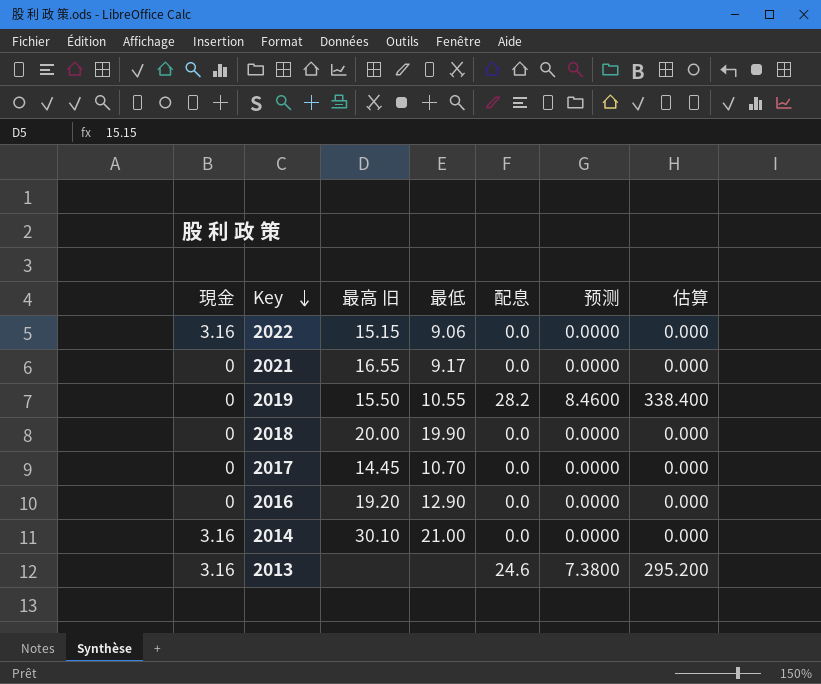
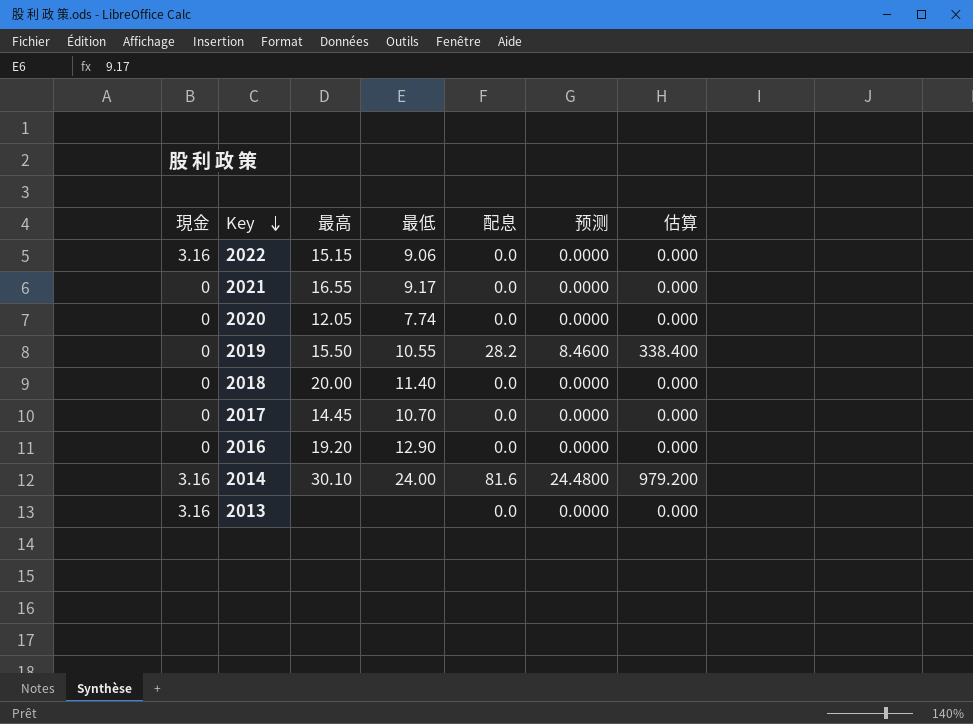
column name: 最高 旧 -> 最高
row 2020: none -> 0 | 12.05 | 7.74 | 0.0 | 0.0000 | 0.000
2018 | 最低: 19.90 -> 11.40
2014 | 最低: 21.00 -> 24.00
2014 | 配息: 0.0 -> 81.6
2014 | 预测: 0.0000 -> 24.4800
2014 | 估算: 0.000 -> 979.200
2013 | 配息: 24.6 -> 0.0
2013 | 预测: 7.3800 -> 0.0000
2013 | 估算: 295.200 -> 0.000

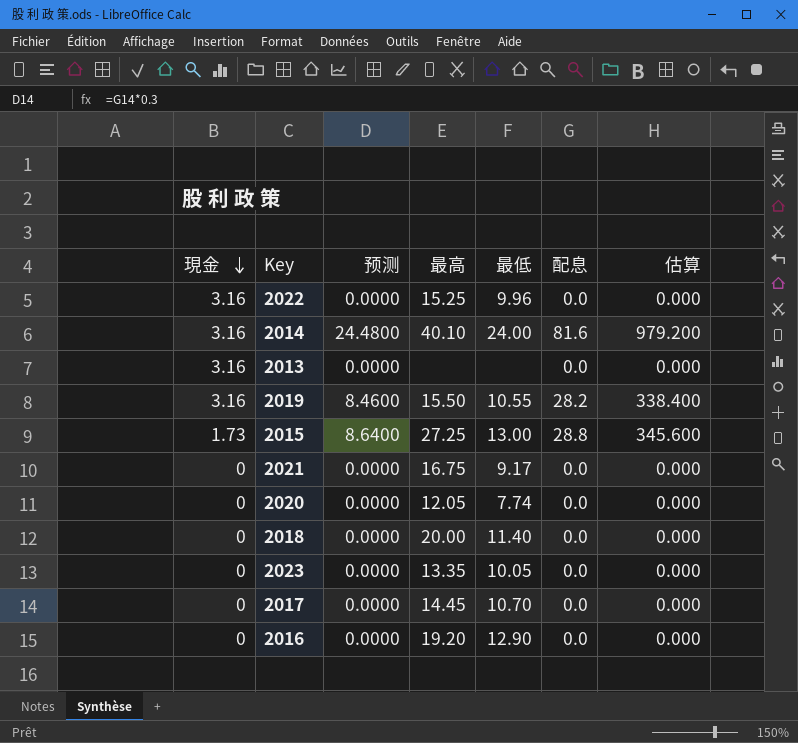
row order: Key descending -> 現金 descending
column 预测 | position: 6 -> 3
2022 | 最高: 15.15 -> 15.25
2022 | 最低: 9.06 -> 9.96
2014 | 最高: 30.10 -> 40.10
2019 | 現金: 0 -> 3.16
row 2015: none -> 1.73 | 8.6400 | 27.25 | 13.00 | 28.8 | 345.600
2021 | 最高: 16.55 -> 16.75
row 2023: none -> 0 | 0.0000 | 13.35 | 10.05 | 0.0 | 0.000

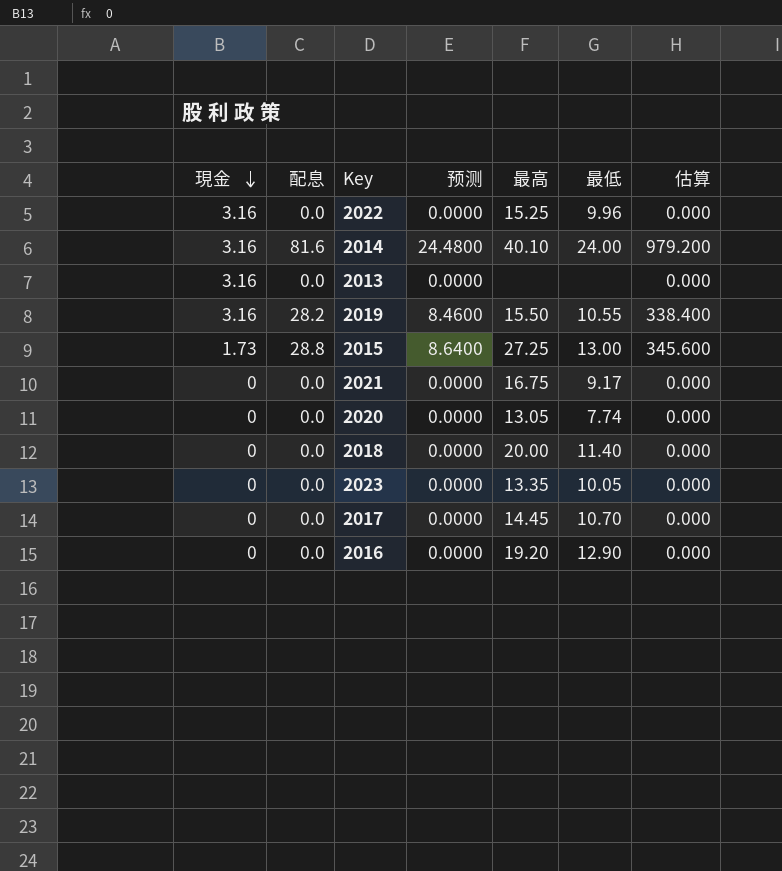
column 配息 | position: 6 -> 2
2020 | 最高: 12.05 -> 13.05

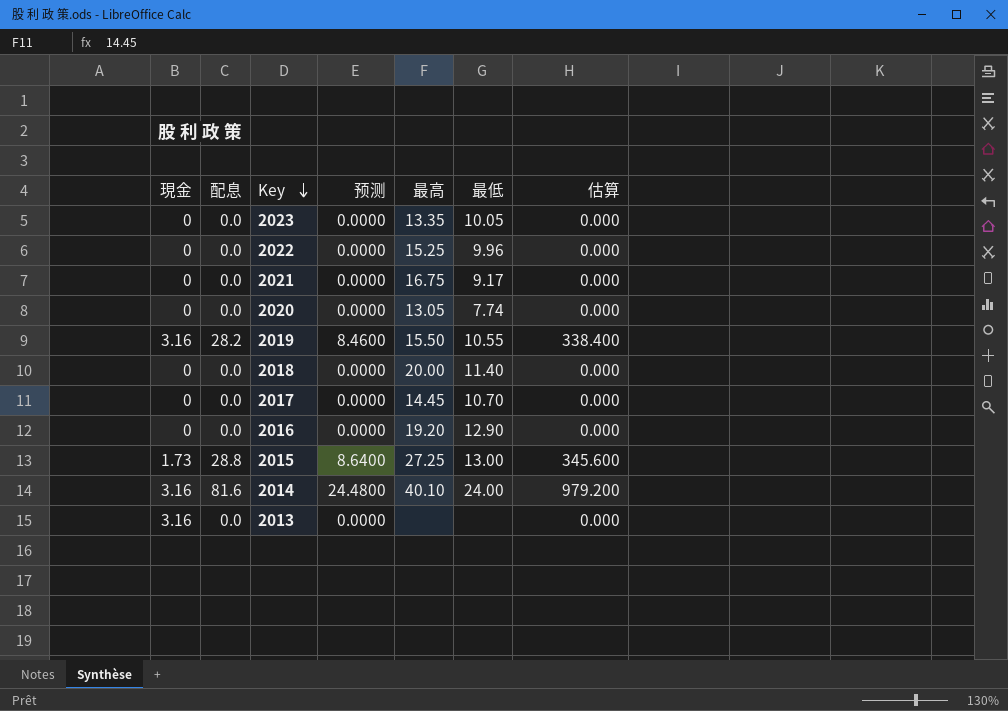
row order: 現金 descending -> Key descending
2022 | 現金: 3.16 -> 0

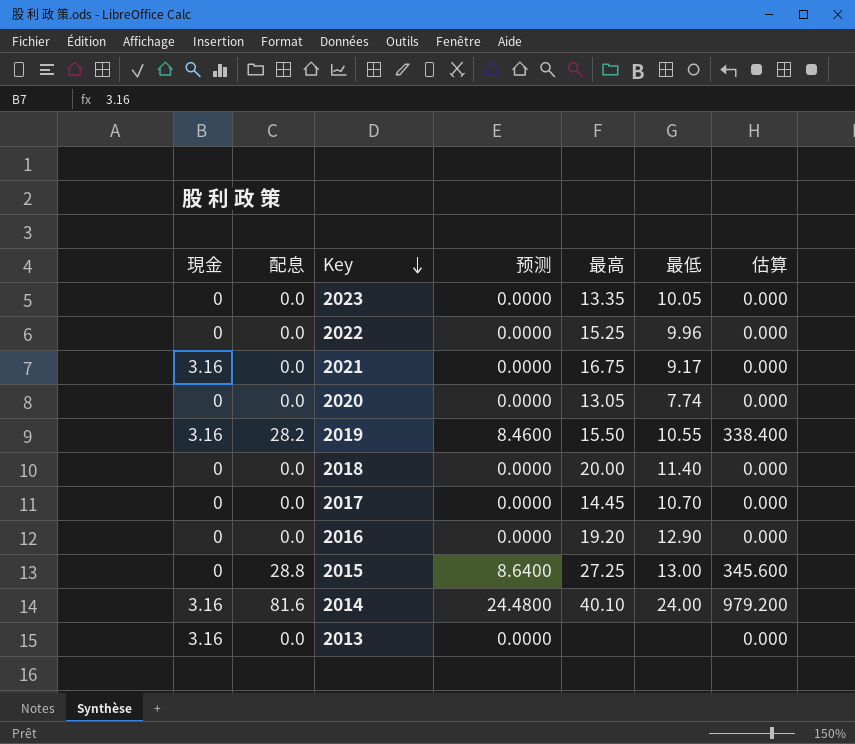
2021 | 現金: 0 -> 3.16
2015 | 現金: 1.73 -> 0

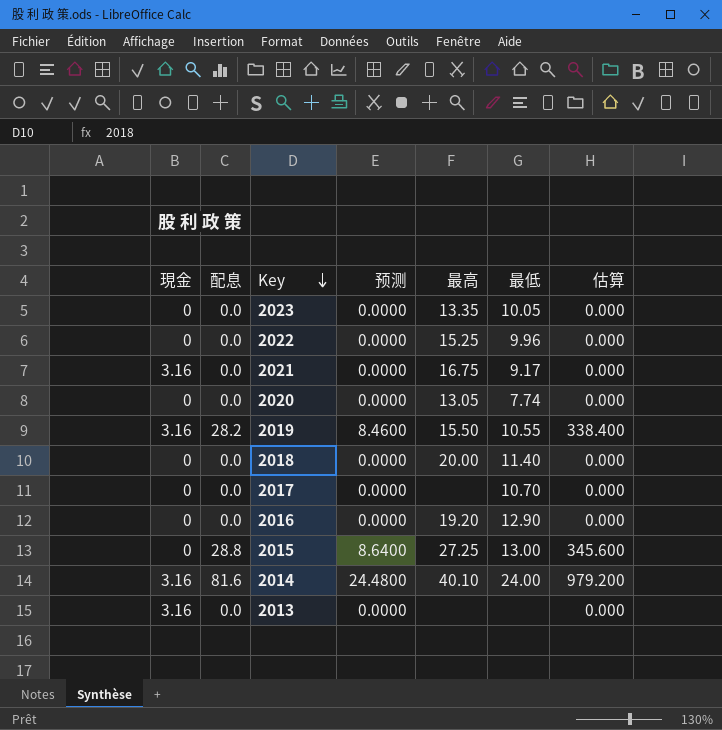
2017 | 最高: 14.45 -> none

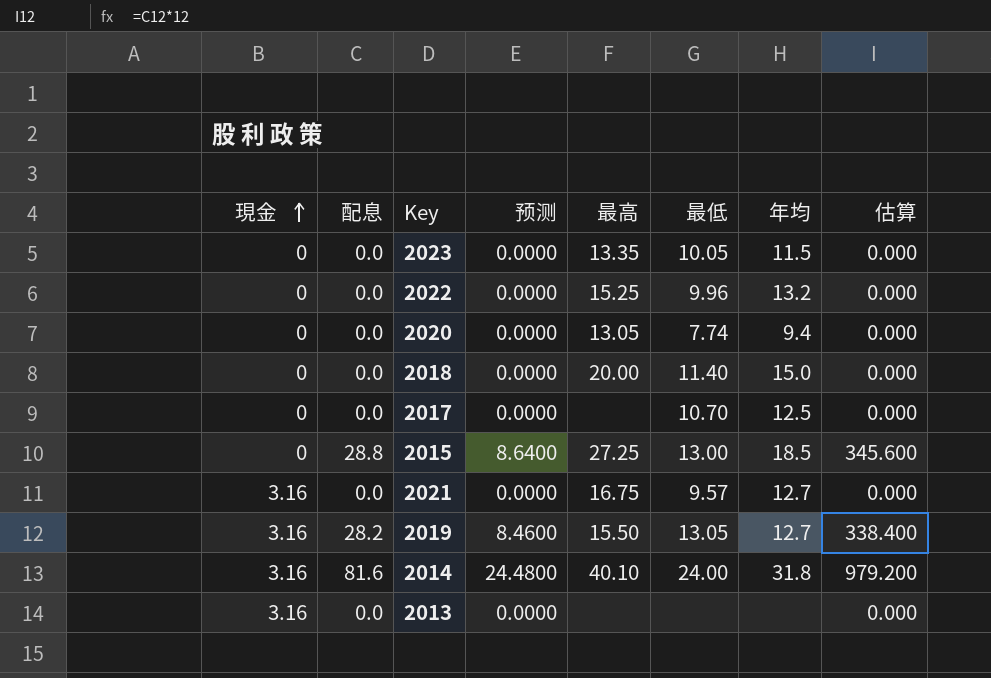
row order: Key descending -> 現金 ascending
column 年均 | position: none -> 7
row 2016: 0 | 0.0 | 0.0000 | 19.20 | 12.90 | 0.000 -> none
2021 | 最低: 9.17 -> 9.57
2019 | 最低: 10.55 -> 13.05

